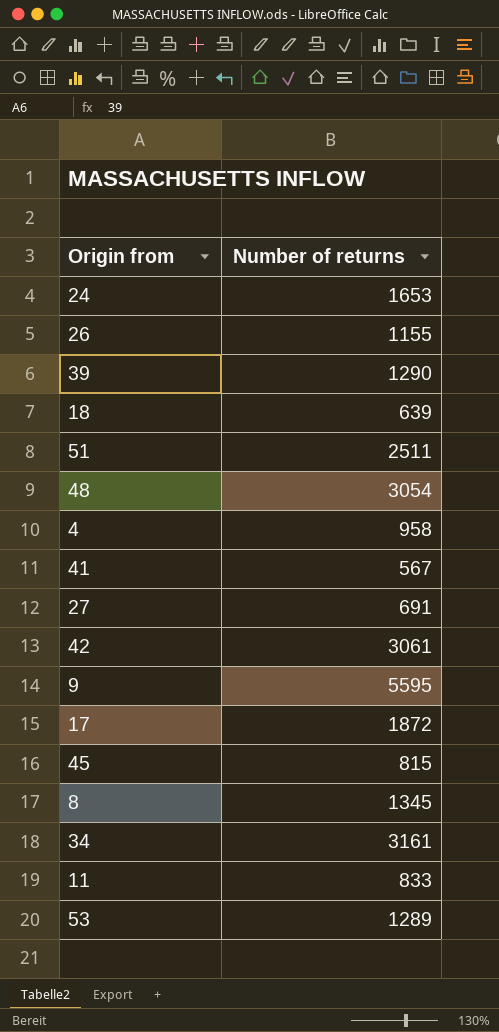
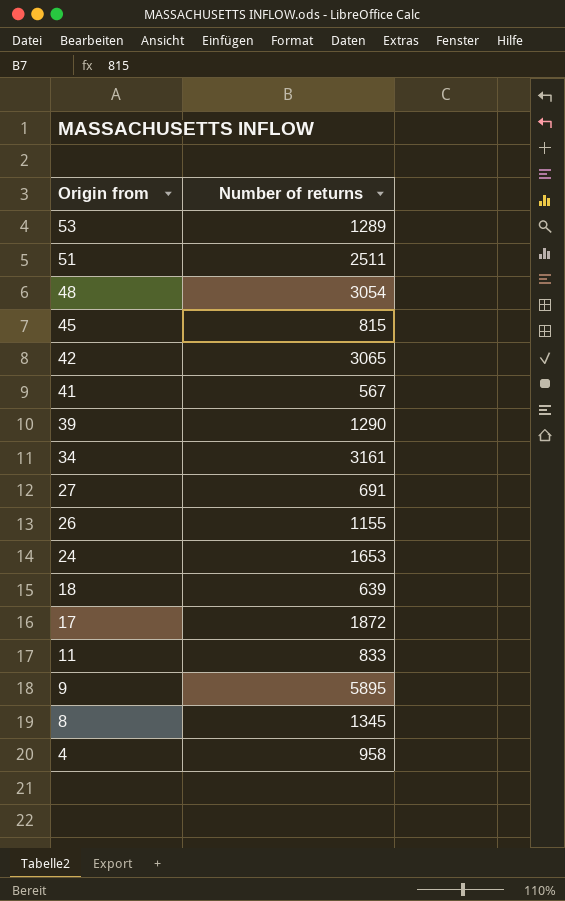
row order: none -> Origin from descending
42 | Number of returns: 3061 -> 3065
9 | Number of returns: 5595 -> 5895

